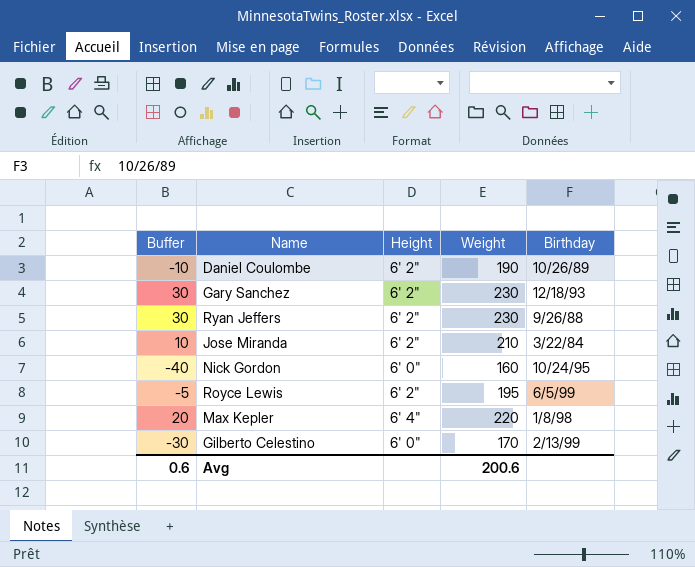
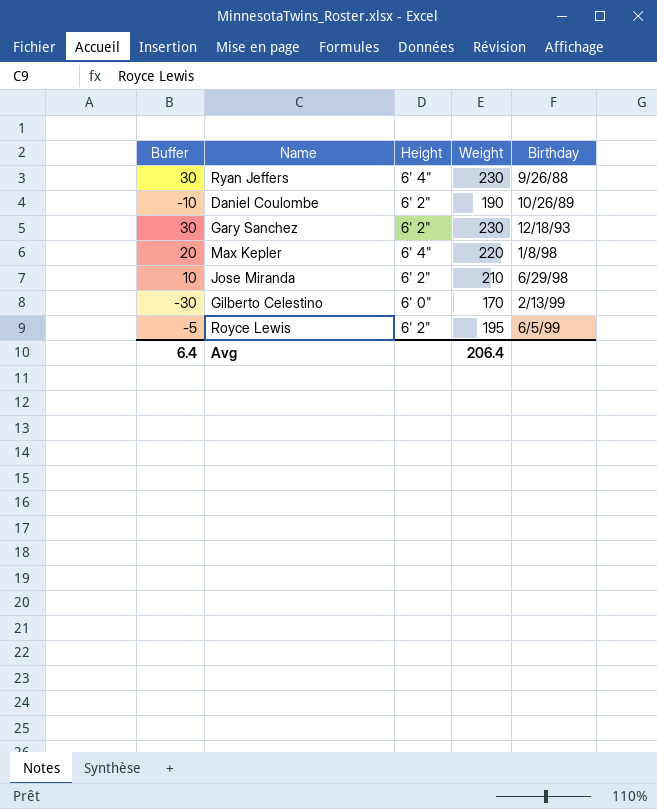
row order: none -> Birthday ascending
row Nick Gordon: -40 | 6' 0" | 160 | 10/24/95 -> none
Ryan Jeffers | Height: 6' 2" -> 6' 4"
Jose Miranda | Birthday: 3/22/84 -> 6/29/98
Avg | Buffer: 0.6 -> 6.4
Avg | Weight: 200.6 -> 206.4

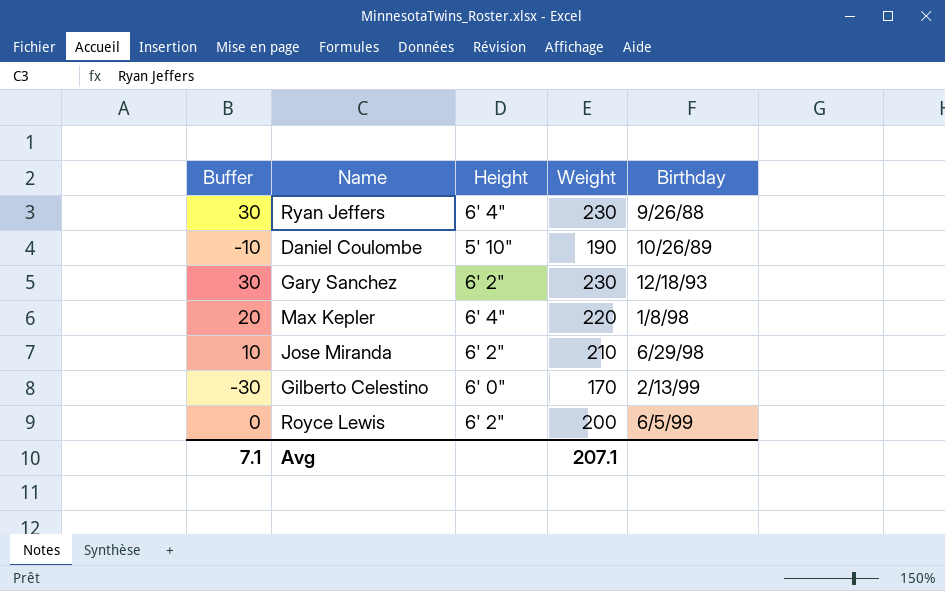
Daniel Coulombe | Height: 6' 2" -> 5' 10"
Royce Lewis | Buffer: -5 -> 0
Royce Lewis | Weight: 195 -> 200
Avg | Buffer: 6.4 -> 7.1
Avg | Weight: 206.4 -> 207.1

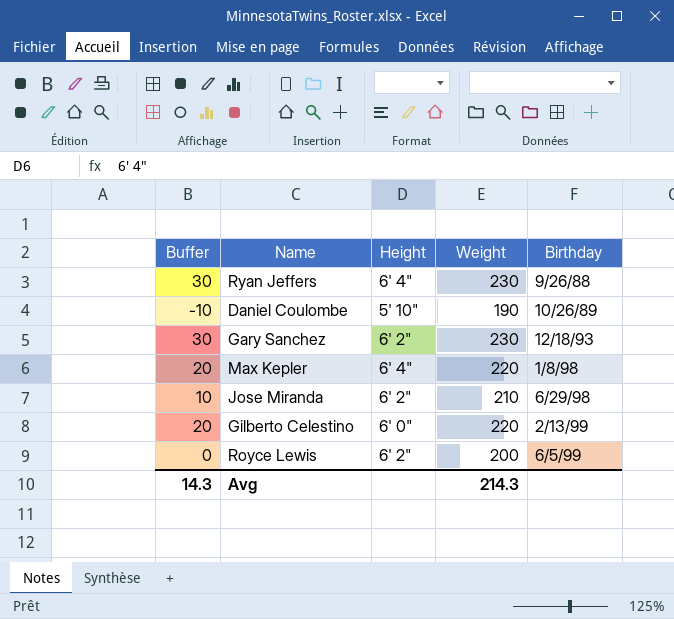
Gilberto Celestino | Buffer: -30 -> 20
Gilberto Celestino | Weight: 170 -> 220
Avg | Buffer: 7.1 -> 14.3
Avg | Weight: 207.1 -> 214.3

